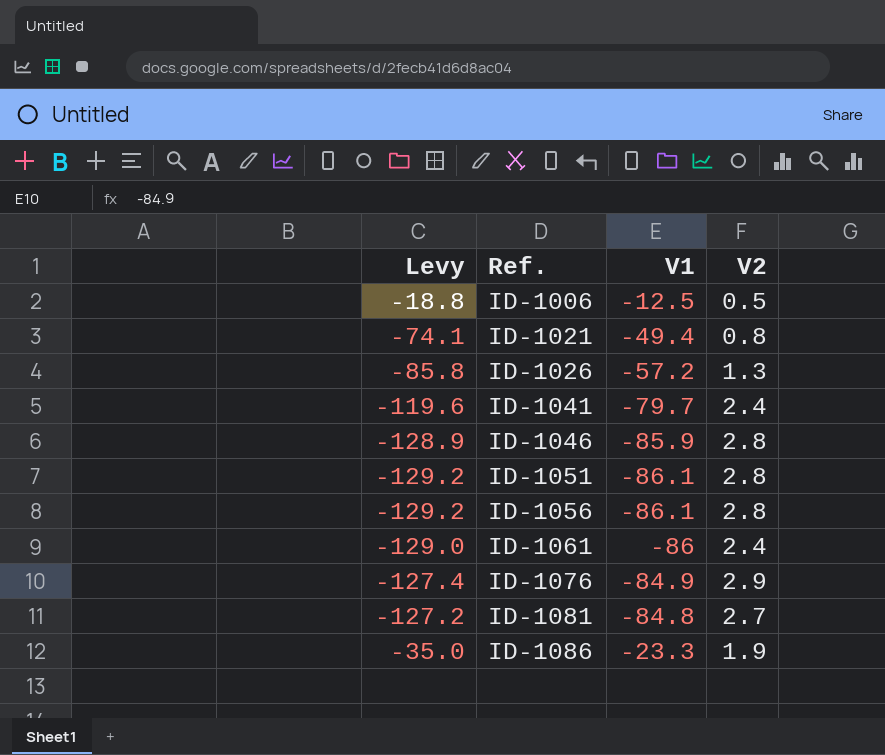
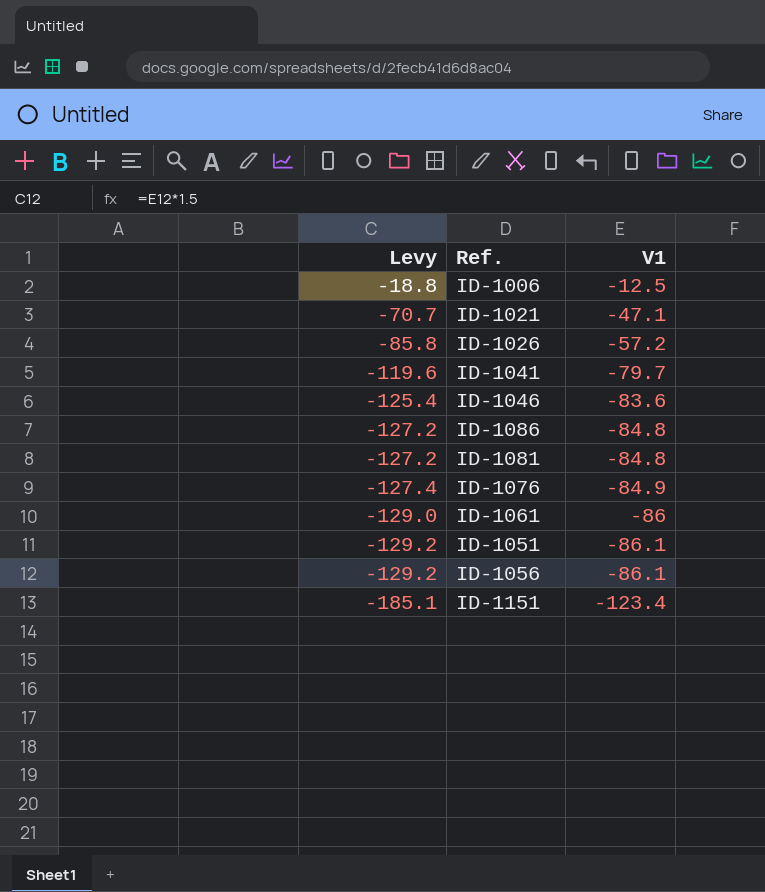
row order: Ref. ascending -> Levy descending
column V2 | position: 4 -> none
ID-1021 | Levy: -74.1 -> -70.7
ID-1021 | V1: -49.4 -> -47.1
ID-1046 | Levy: -128.9 -> -125.4
ID-1046 | V1: -85.9 -> -83.6
ID-1086 | Levy: -35.0 -> -127.2
ID-1086 | V1: -23.3 -> -84.8
row ID-1151: none -> -185.1 | -123.4

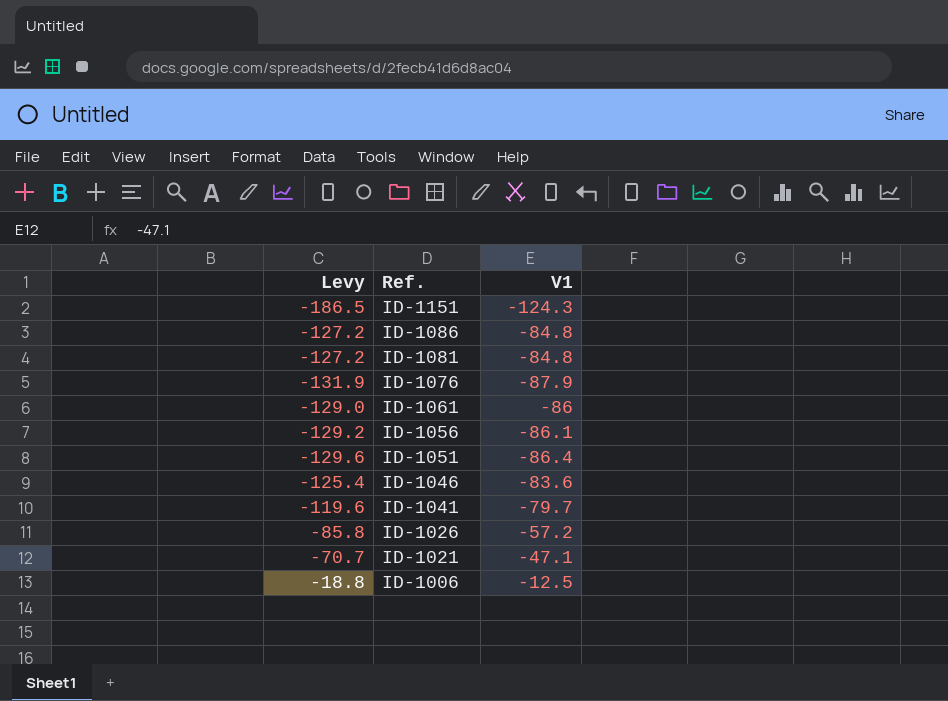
row order: Levy descending -> Ref. descending
ID-1151 | Levy: -185.1 -> -186.5
ID-1151 | V1: -123.4 -> -124.3
ID-1076 | Levy: -127.4 -> -131.9
ID-1076 | V1: -84.9 -> -87.9
ID-1051 | Levy: -129.2 -> -129.6
ID-1051 | V1: -86.1 -> -86.4

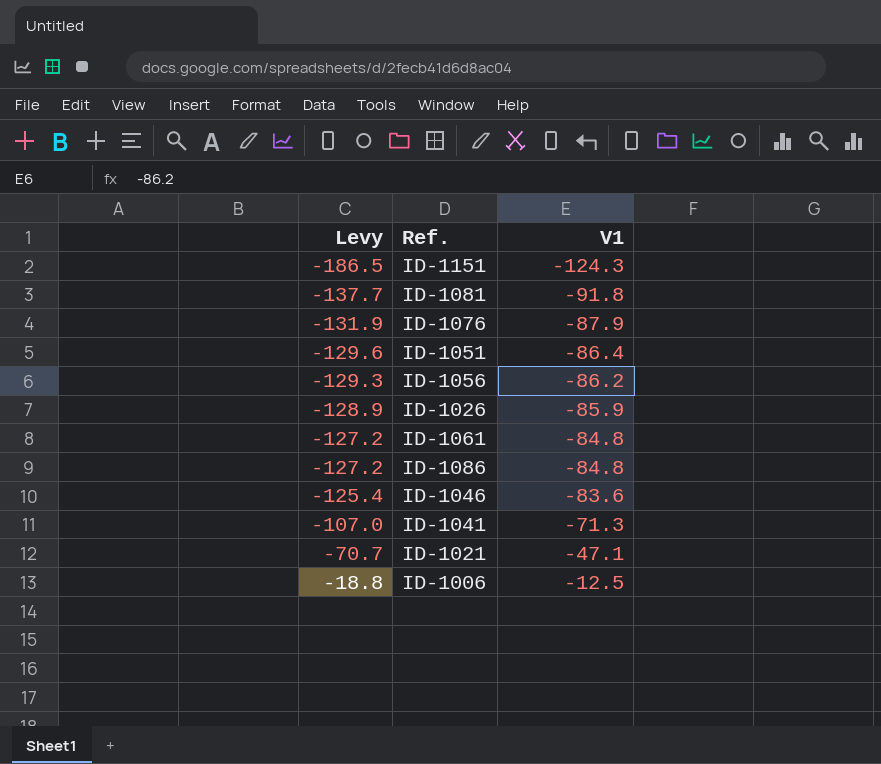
row order: Ref. descending -> Levy ascending
ID-1081 | Levy: -127.2 -> -137.7
ID-1081 | V1: -84.8 -> -91.8
ID-1056 | Levy: -129.2 -> -129.3
ID-1056 | V1: -86.1 -> -86.2
ID-1026 | Levy: -85.8 -> -128.9
ID-1026 | V1: -57.2 -> -85.9
ID-1061 | Levy: -129.0 -> -127.2
ID-1061 | V1: -86 -> -84.8
ID-1041 | Levy: -119.6 -> -107.0
ID-1041 | V1: -79.7 -> -71.3

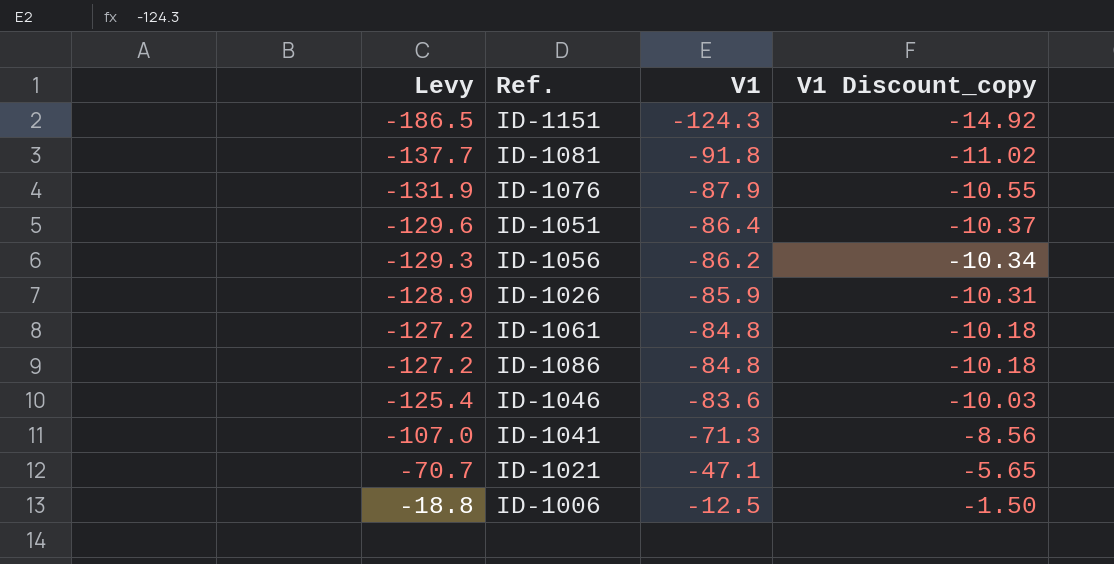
column V1 Discount_copy | formula: none -> [V1] * 0.12

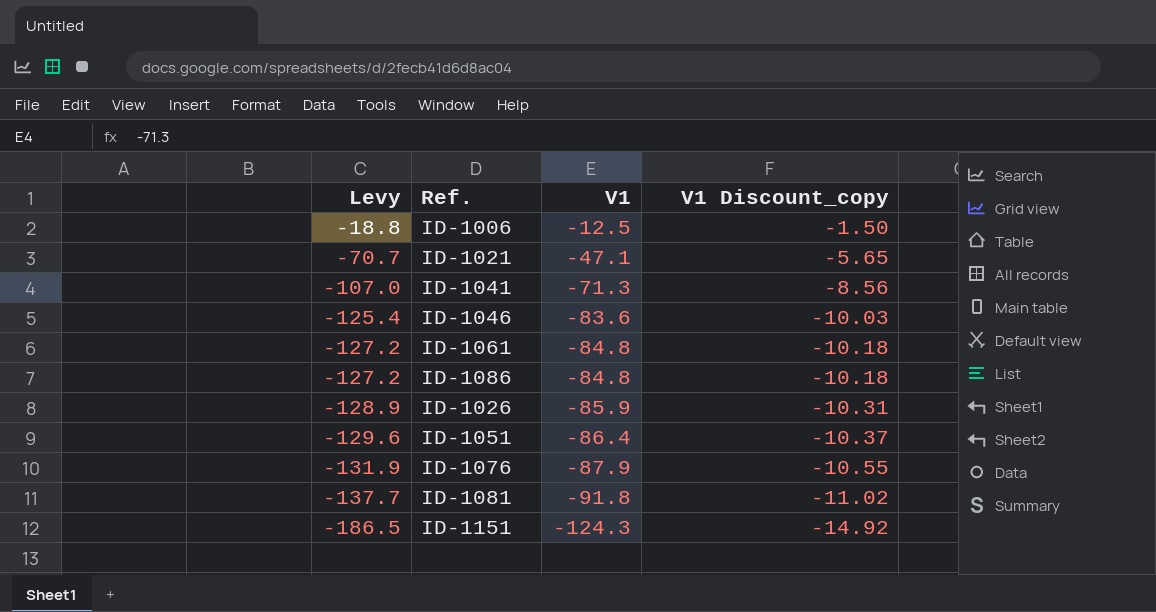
row order: Levy ascending -> Levy descending
row ID-1056: -129.3 | -86.2 | -10.34 -> none

